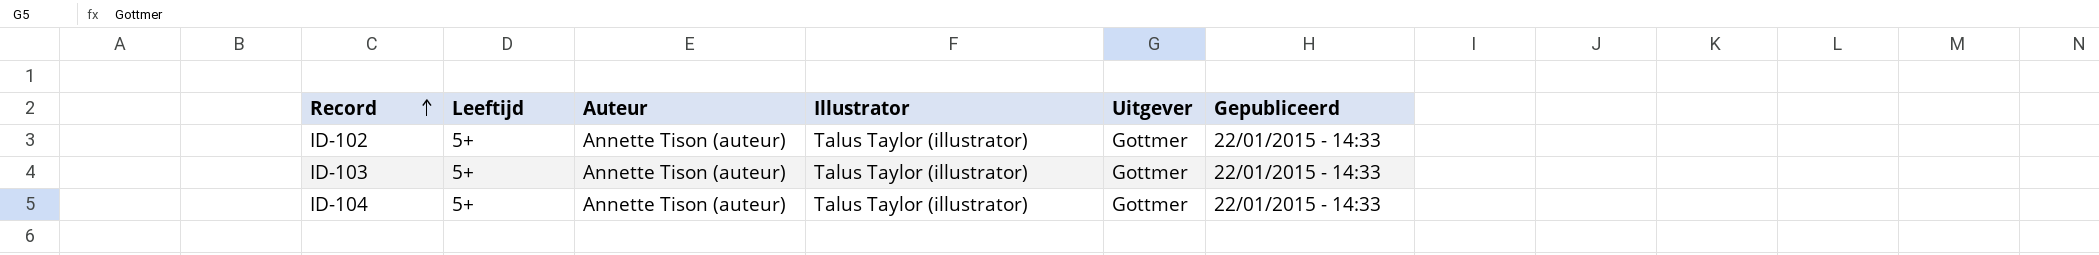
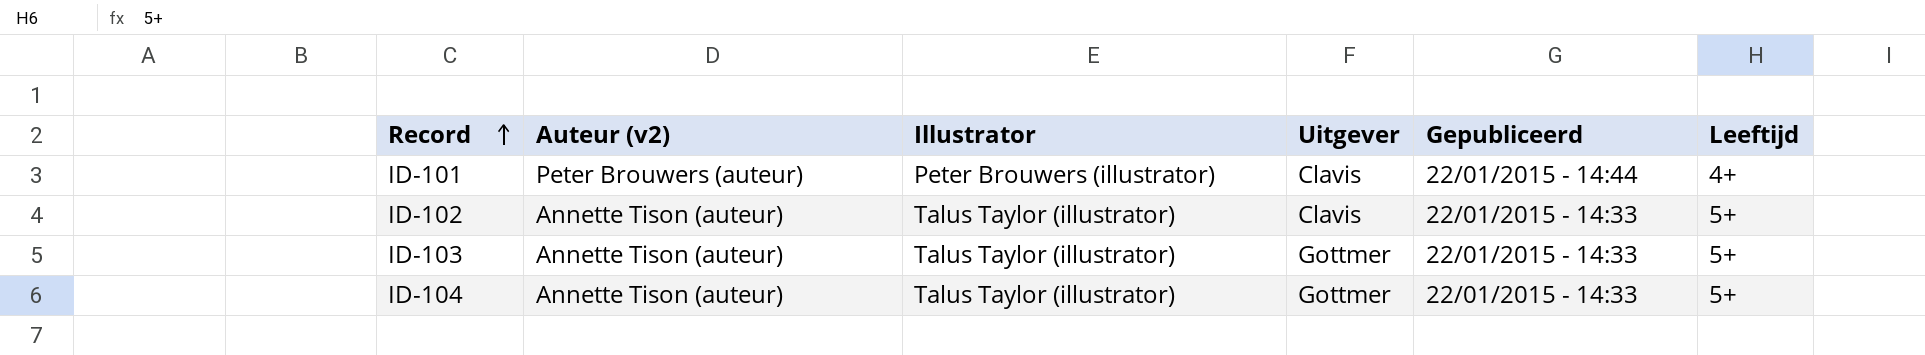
column name: Auteur -> Auteur (v2)
column Leeftijd | position: 2 -> 6
row ID-101: none -> Peter Brouwers (auteur) | Peter Brouwers (illustrator) | Clavis | 22/01/2015 - 14:44 | 4+
ID-102 | Uitgever: Gottmer -> Clavis

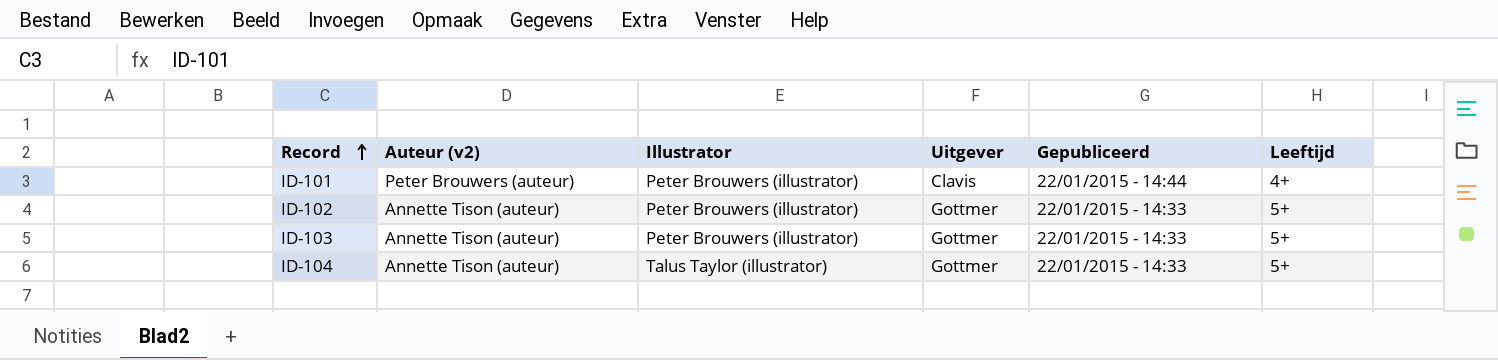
ID-102 | Illustrator: Talus Taylor (illustrator) -> Peter Brouwers (illustrator)
ID-102 | Uitgever: Clavis -> Gottmer
ID-103 | Illustrator: Talus Taylor (illustrator) -> Peter Brouwers (illustrator)

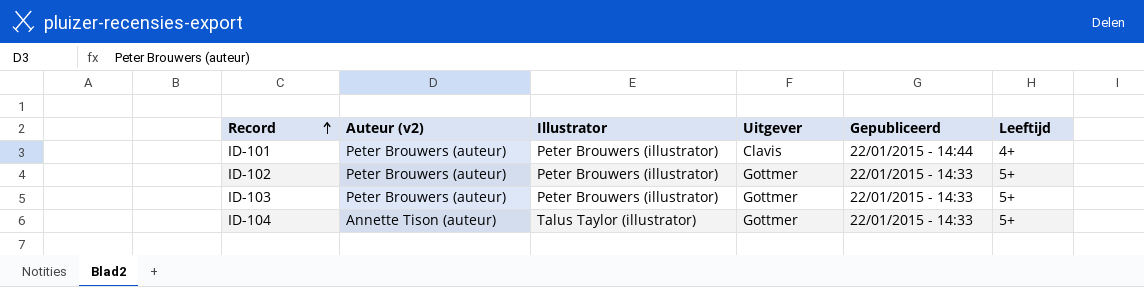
ID-102 | Auteur (v2): Annette Tison (auteur) -> Peter Brouwers (auteur)
ID-103 | Auteur (v2): Annette Tison (auteur) -> Peter Brouwers (auteur)

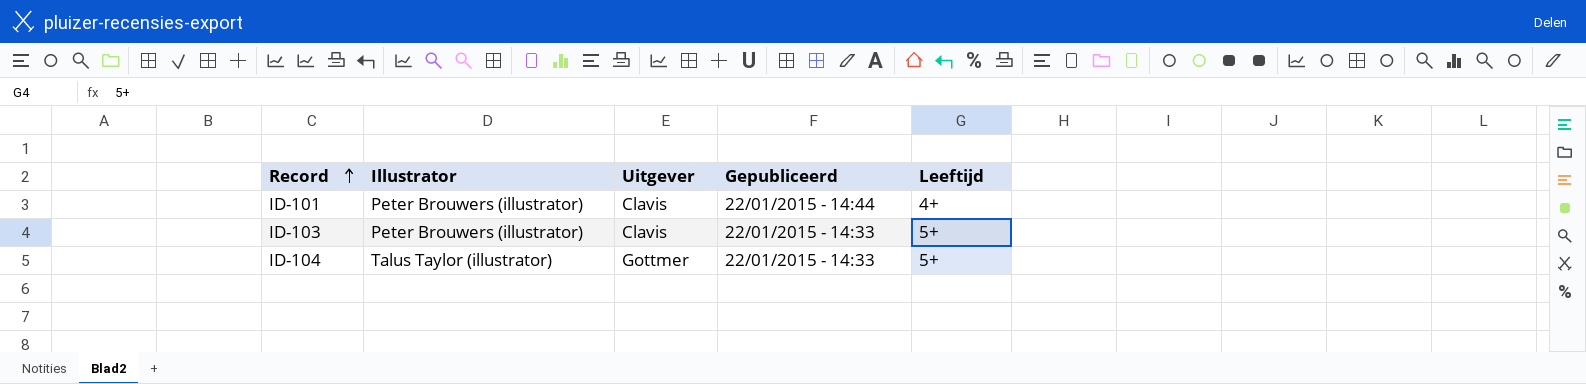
column Auteur (v2) | position: 2 -> none
row ID-102: Peter Brouwers (auteur) | Peter Brouwers (illustrator) | Gottmer | 22/01/2015 - 14:33 | 5+ -> none
ID-103 | Uitgever: Gottmer -> Clavis

